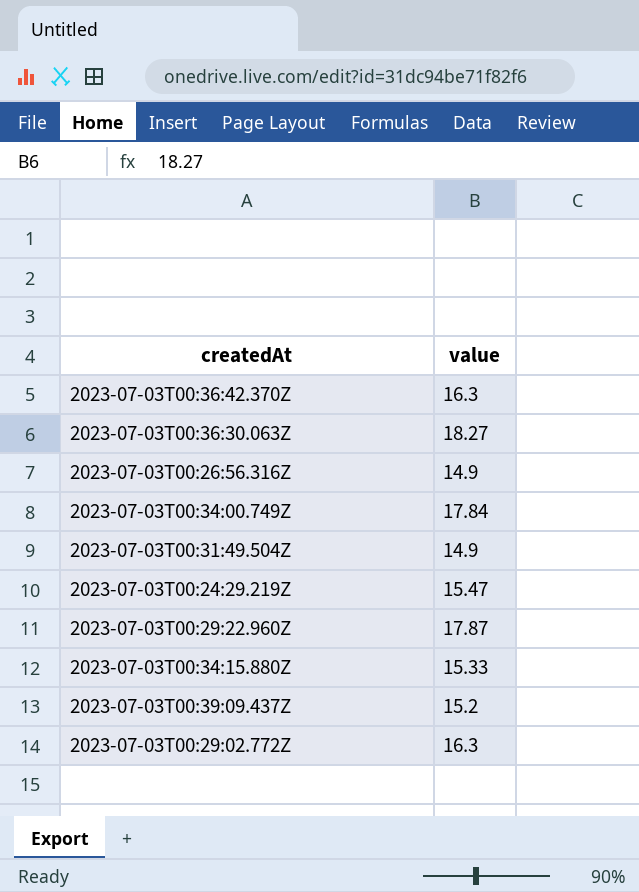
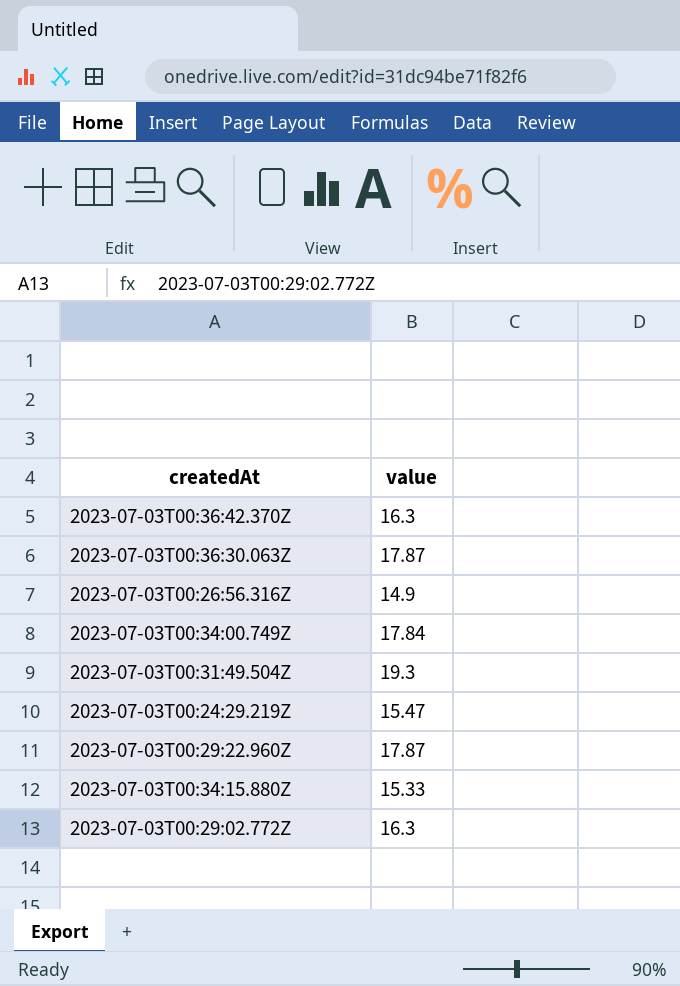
row 2023-07-03T00:39:09.437Z: 15.2 -> none
2023-07-03T00:36:30.063Z | value: 18.27 -> 17.87
2023-07-03T00:31:49.504Z | value: 14.9 -> 19.3

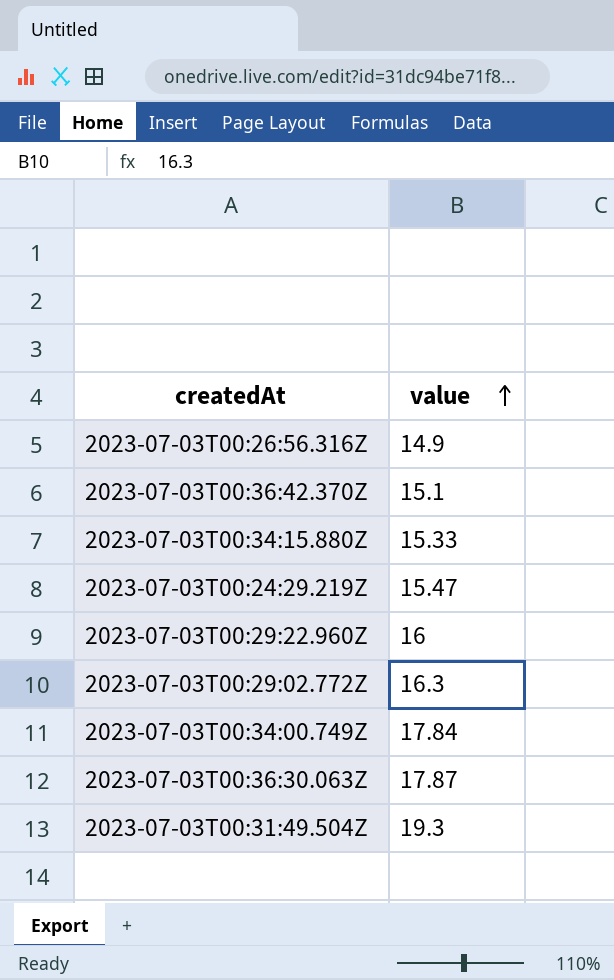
row order: none -> value ascending
2023-07-03T00:36:42.370Z | value: 16.3 -> 15.1
2023-07-03T00:29:22.960Z | value: 17.87 -> 16

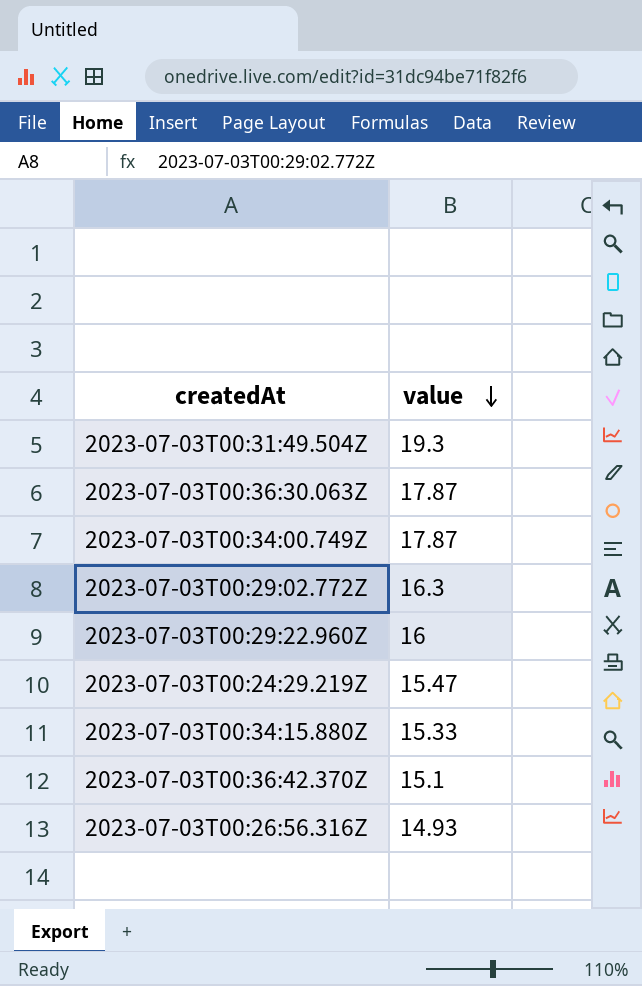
row order: value ascending -> value descending
2023-07-03T00:34:00.749Z | value: 17.84 -> 17.87
2023-07-03T00:26:56.316Z | value: 14.9 -> 14.93

